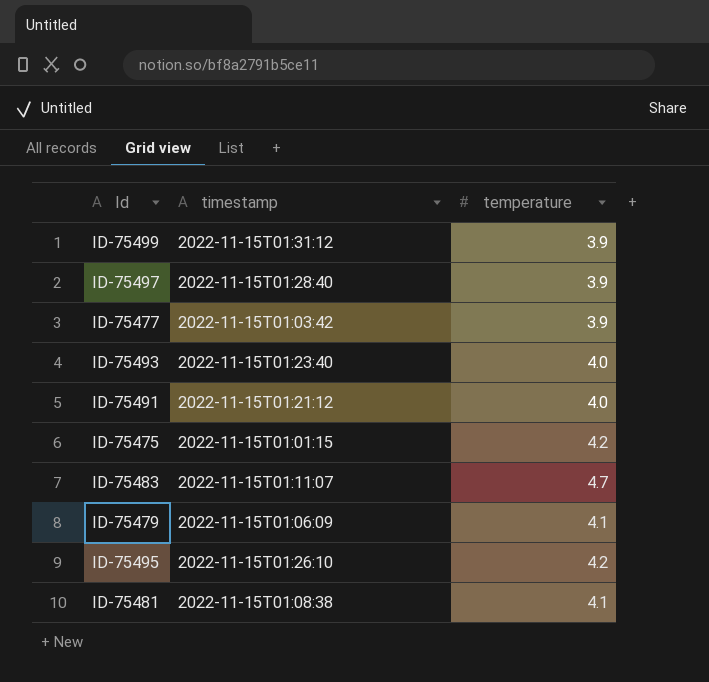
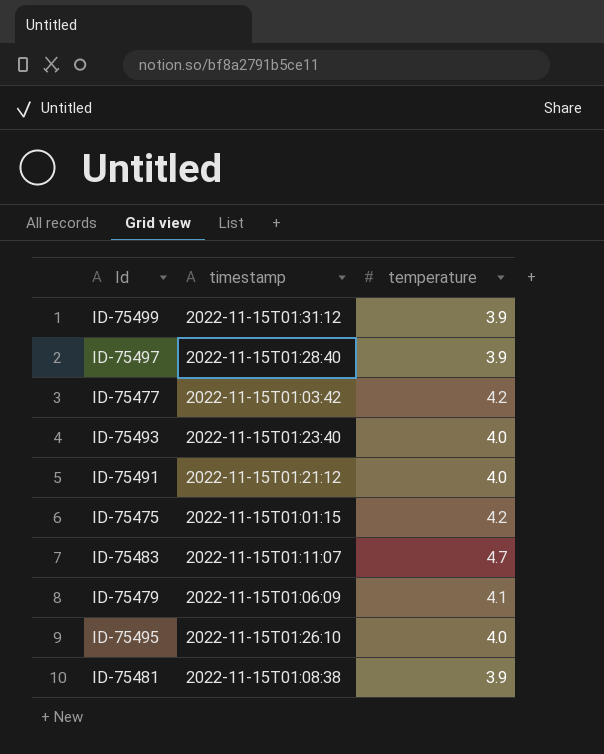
ID-75477 | temperature: 3.9 -> 4.2
ID-75495 | temperature: 4.2 -> 4.0
ID-75481 | temperature: 4.1 -> 3.9

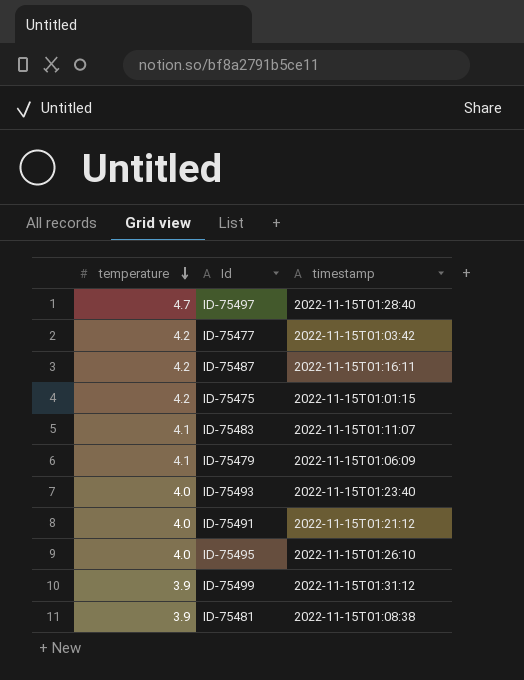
row order: none -> temperature descending
column temperature | position: 3 -> 1
ID-75497 | temperature: 3.9 -> 4.7
row ID-75487: none -> 4.2 | 2022-11-15T01:16:11
ID-75483 | temperature: 4.7 -> 4.1

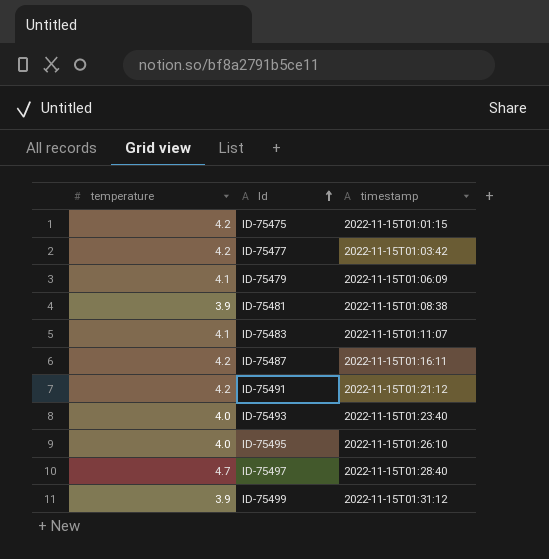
row order: temperature descending -> Id ascending
ID-75491 | temperature: 4.0 -> 4.2

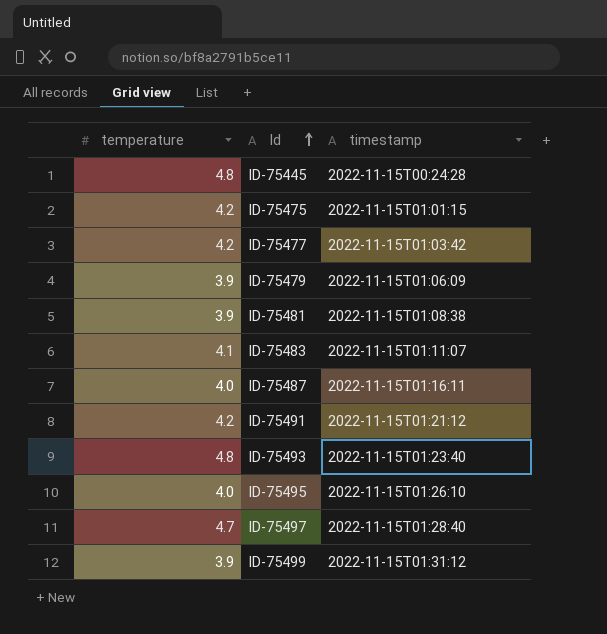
row ID-75445: none -> 4.8 | 2022-11-15T00:24:28
ID-75479 | temperature: 4.1 -> 3.9
ID-75487 | temperature: 4.2 -> 4.0
ID-75493 | temperature: 4.0 -> 4.8

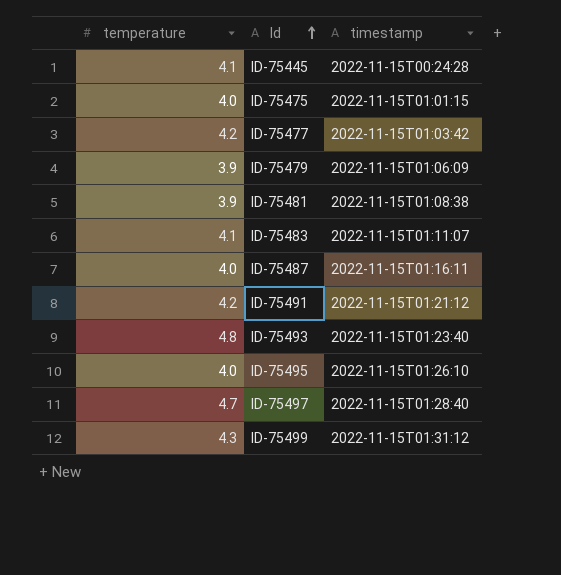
ID-75445 | temperature: 4.8 -> 4.1
ID-75475 | temperature: 4.2 -> 4.0
ID-75499 | temperature: 3.9 -> 4.3

